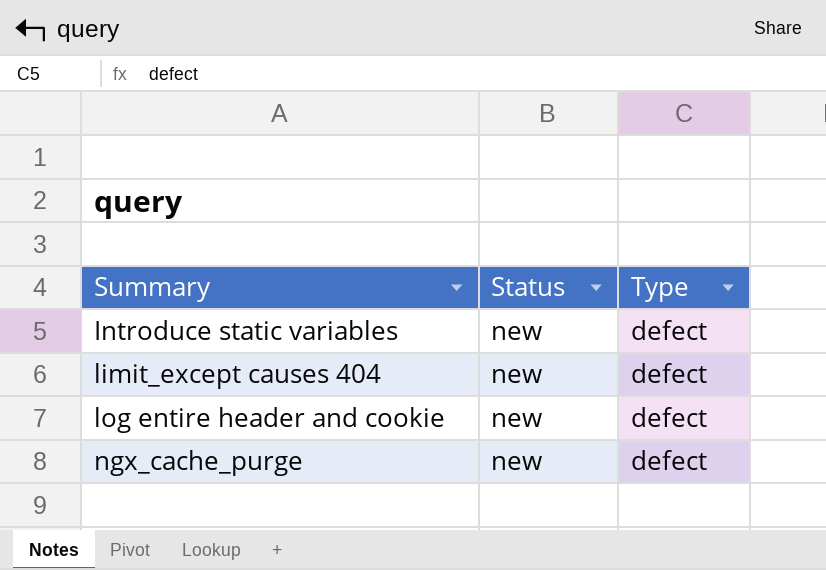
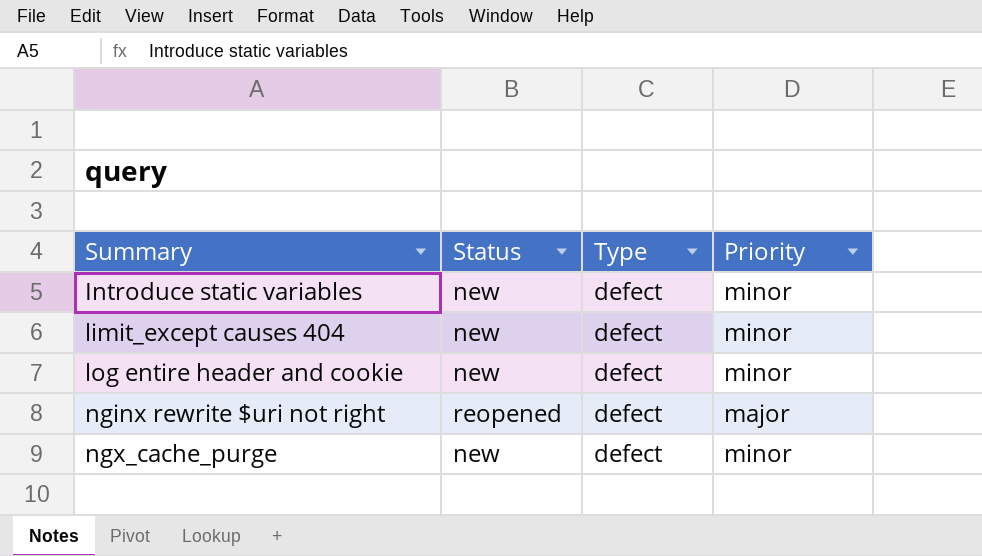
column Priority | position: none -> 4
row nginx rewrite $uri not right: none -> reopened | defect | major

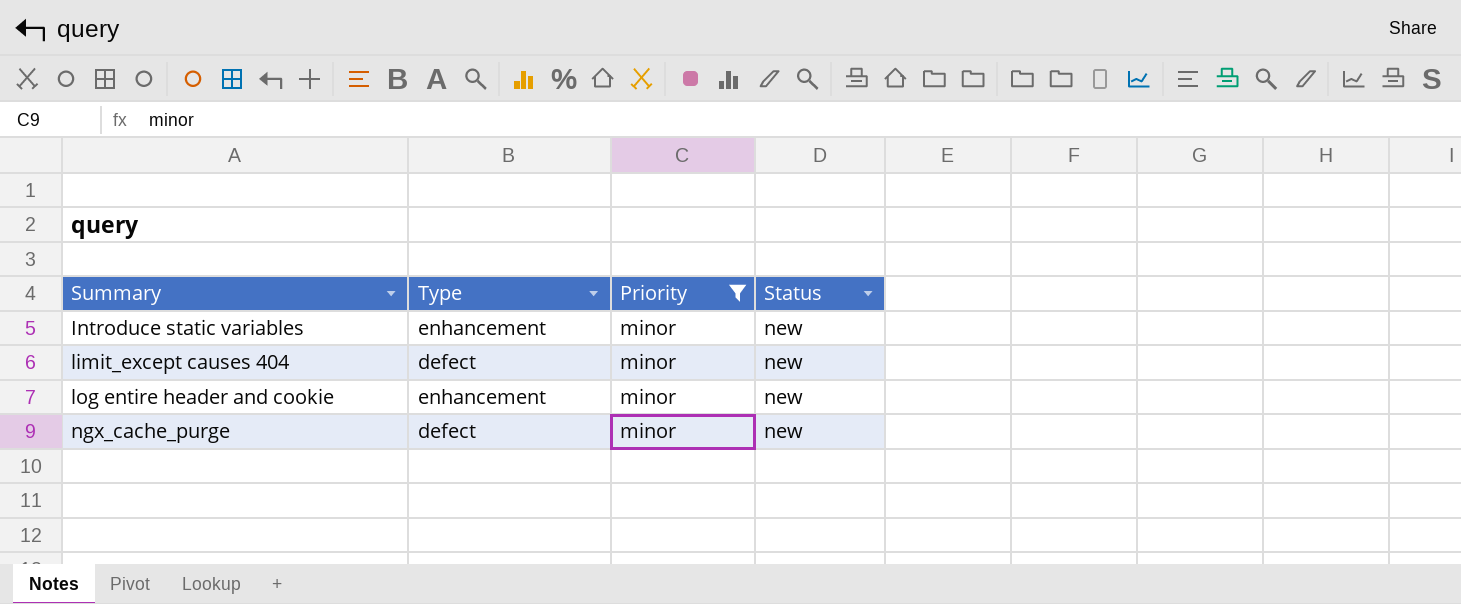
filter: none -> Priority = minor
column Status | position: 2 -> 4
Introduce static variables | Type: defect -> enhancement
log entire header and cookie | Type: defect -> enhancement

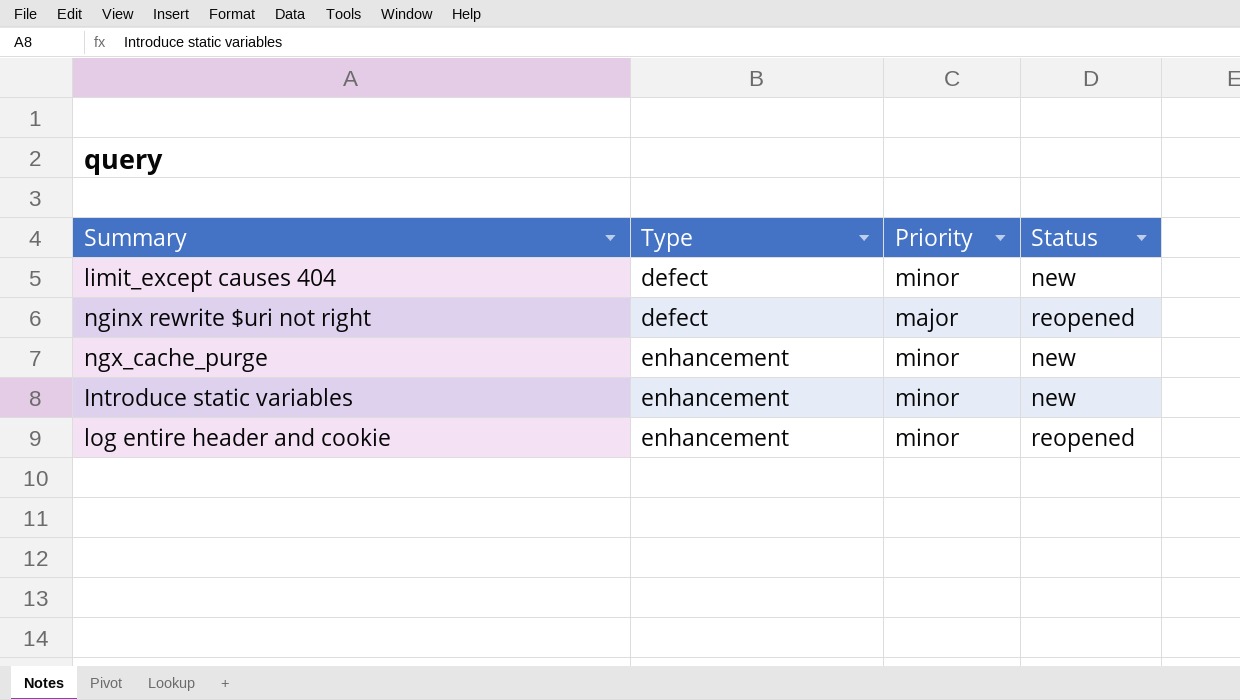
filter: Priority = minor -> none
row order: Summary ascending -> Type ascending
ngx_cache_purge | Type: defect -> enhancement
log entire header and cookie | Status: new -> reopened

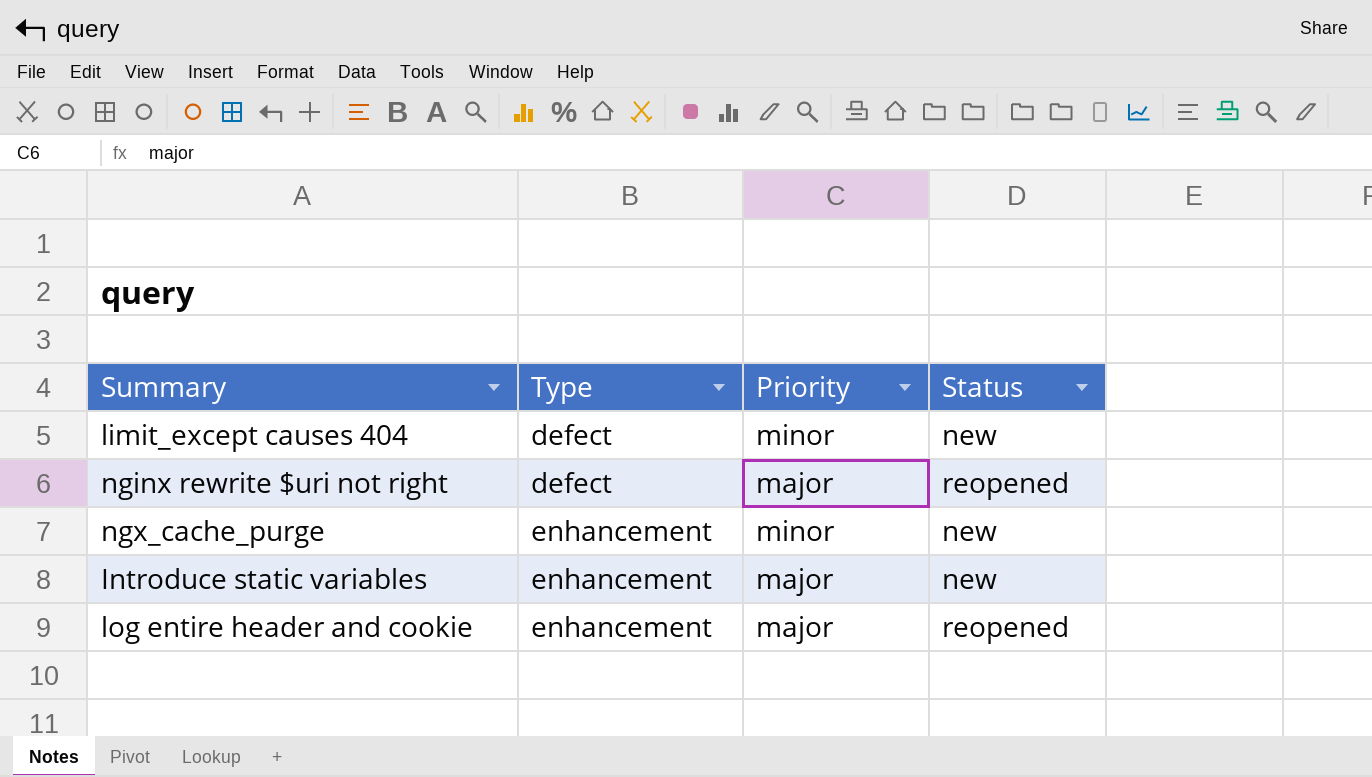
Introduce static variables | Priority: minor -> major
log entire header and cookie | Priority: minor -> major

